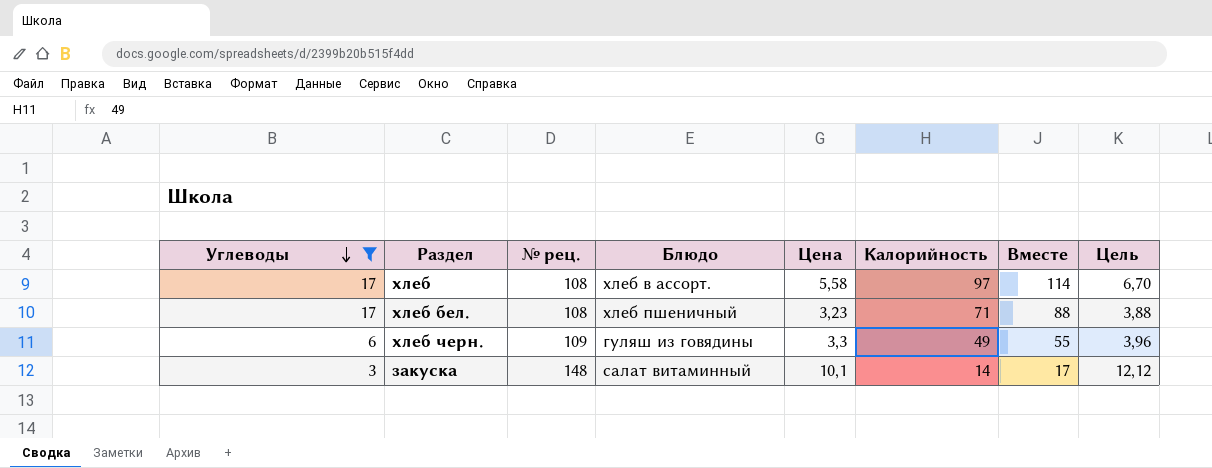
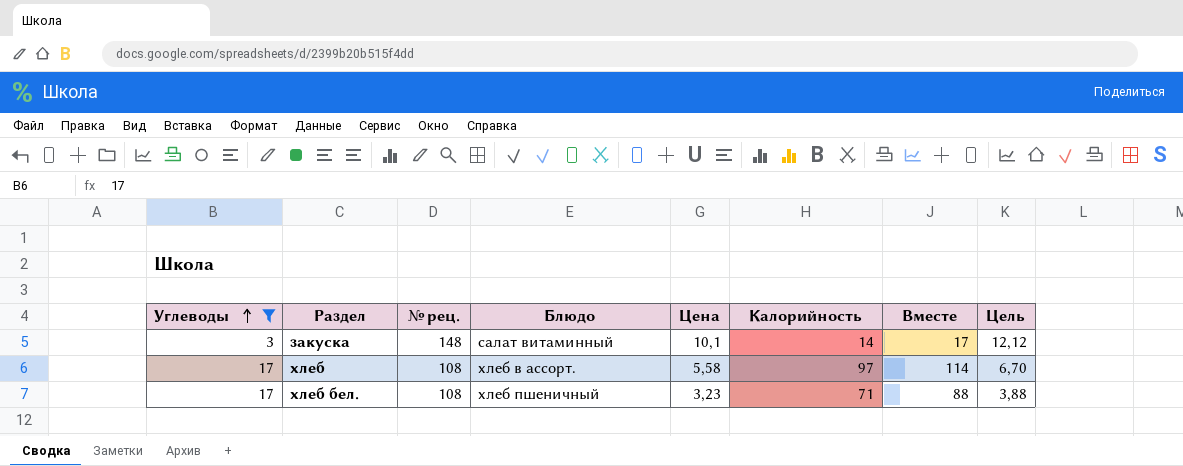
row order: Углеводы descending -> Углеводы ascending
row хлеб черн.: 6 | 109 | гуляш из говядины | 3,3 | 49 | 55 | 3,96 -> none

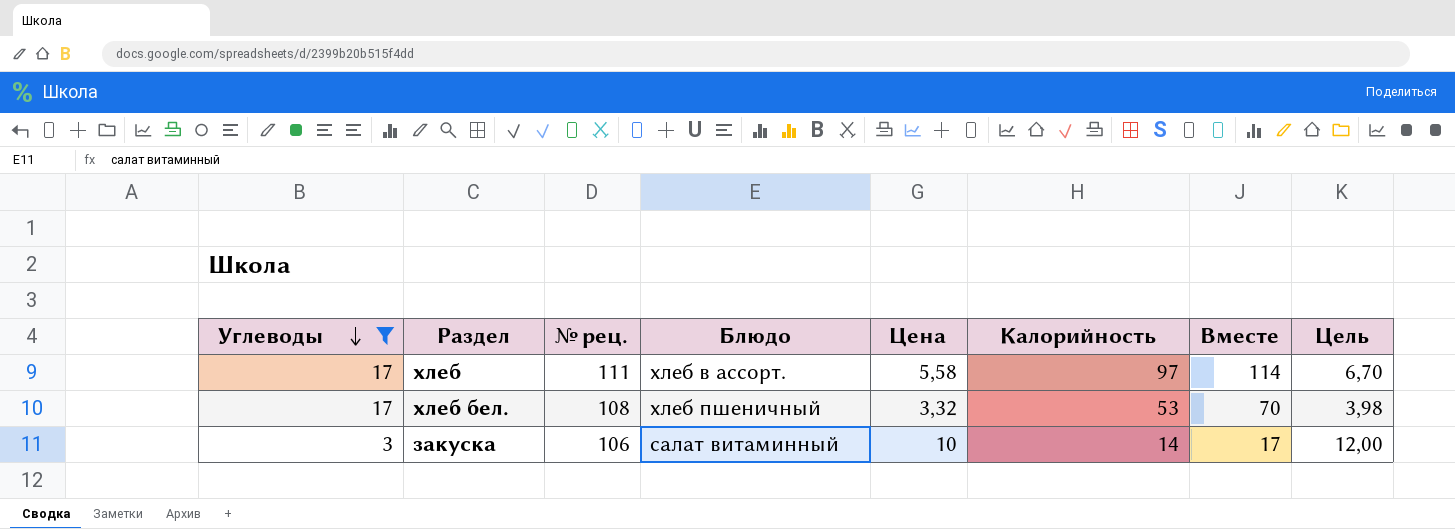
row order: Углеводы ascending -> Углеводы descending
хлеб | № рец.: 108 -> 111
хлеб бел. | Цена: 3,23 -> 3,32
хлеб бел. | Калорийность: 71 -> 53
хлеб бел. | Вместе: 88 -> 70
хлеб бел. | Цель: 3,88 -> 3,98
закуска | № рец.: 148 -> 106
закуска | Цена: 10,1 -> 10
закуска | Цель: 12,12 -> 12,00

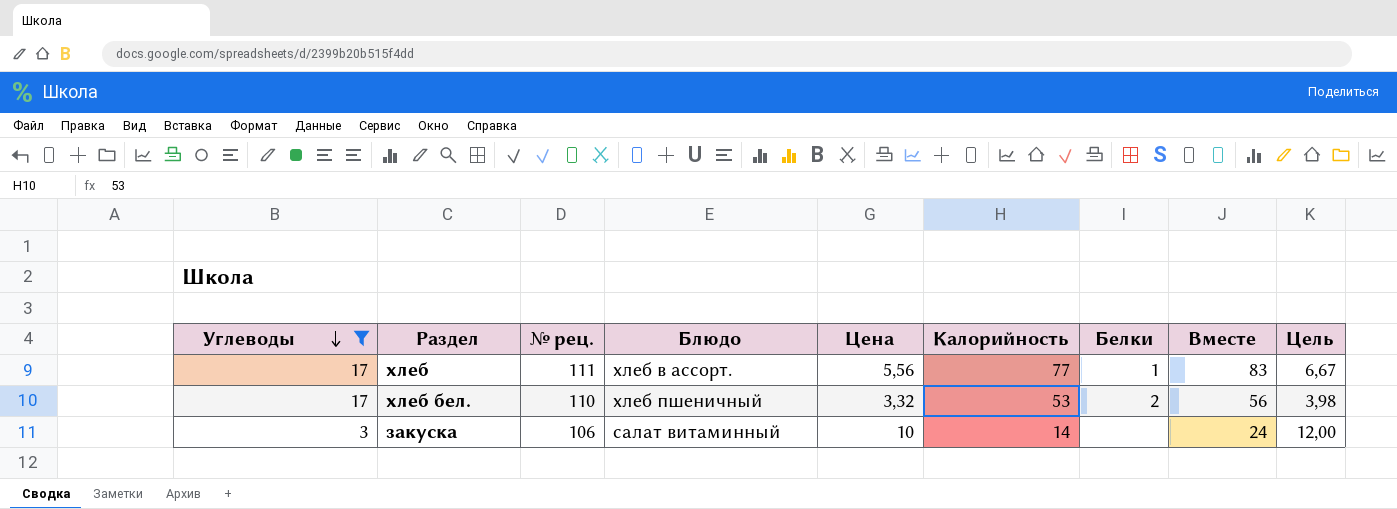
column Белки | position: none -> 7
column Вместе | formula: [Углеводы] + [Калорийность] -> [Цена] + [Калорийность]
хлеб | Цена: 5,58 -> 5,56
хлеб | Калорийность: 97 -> 77
хлеб | Цель: 6,70 -> 6,67
хлеб бел. | № рец.: 108 -> 110

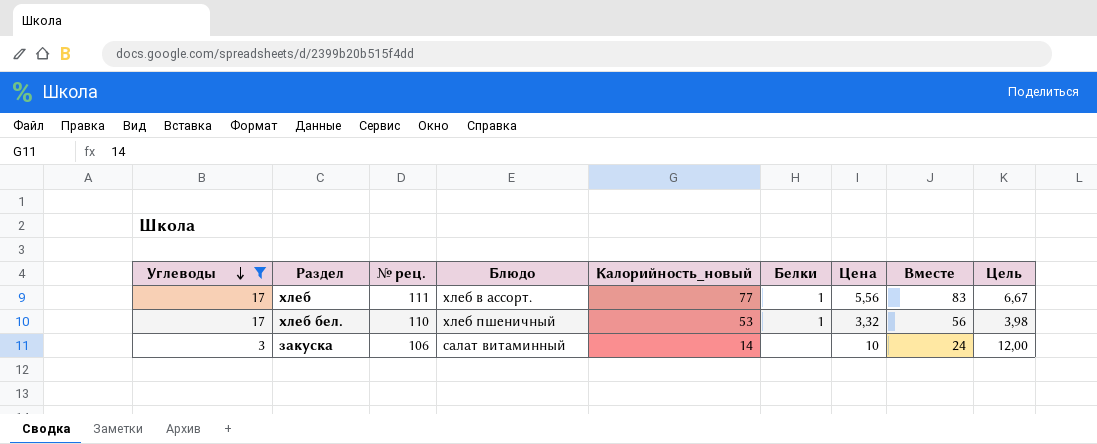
column name: Калорийность -> Калорийность_новый
column Цена | position: 5 -> 7
хлеб бел. | Белки: 2 -> 1

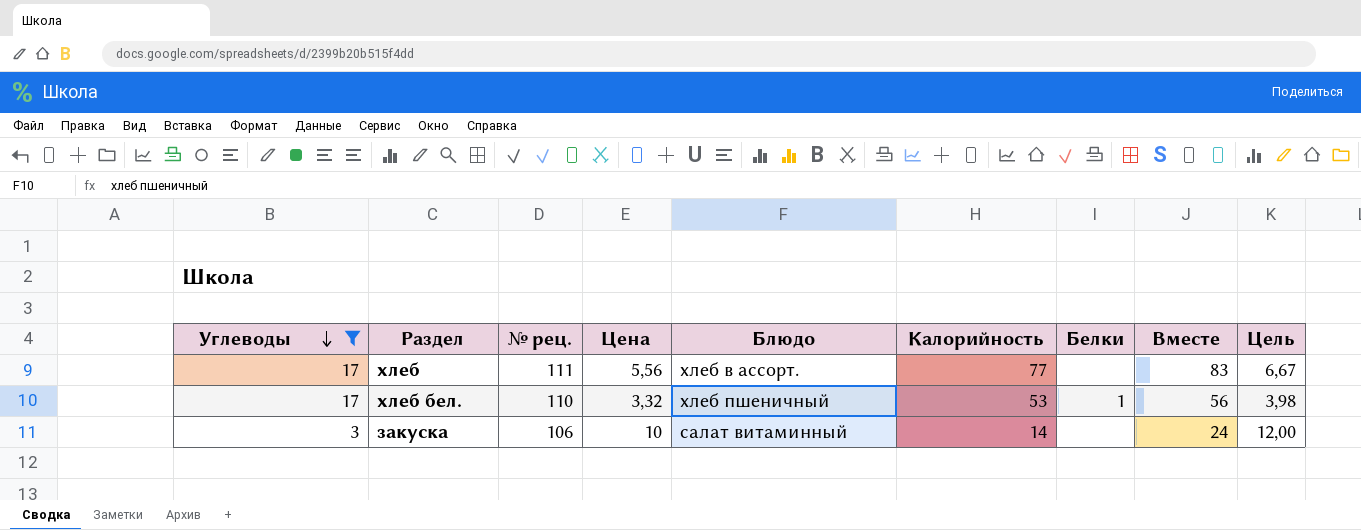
column Цена | position: 7 -> 4
column name: Калорийность_новый -> Калорийность
хлеб | Белки: 1 -> none

